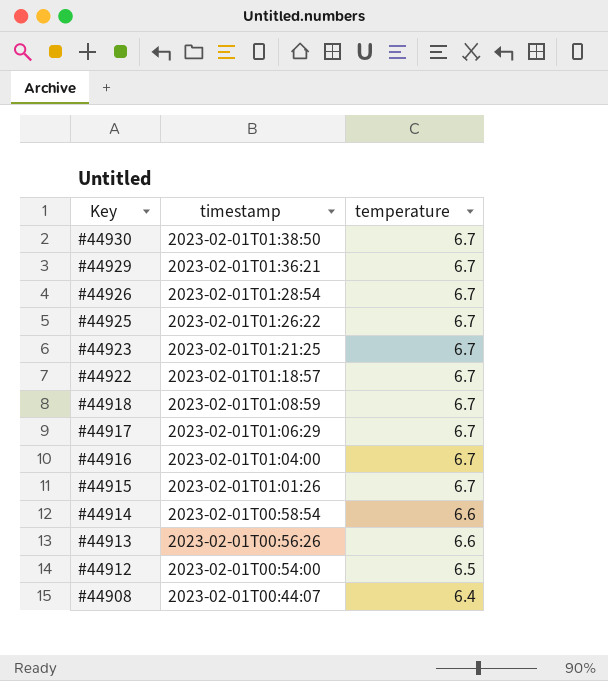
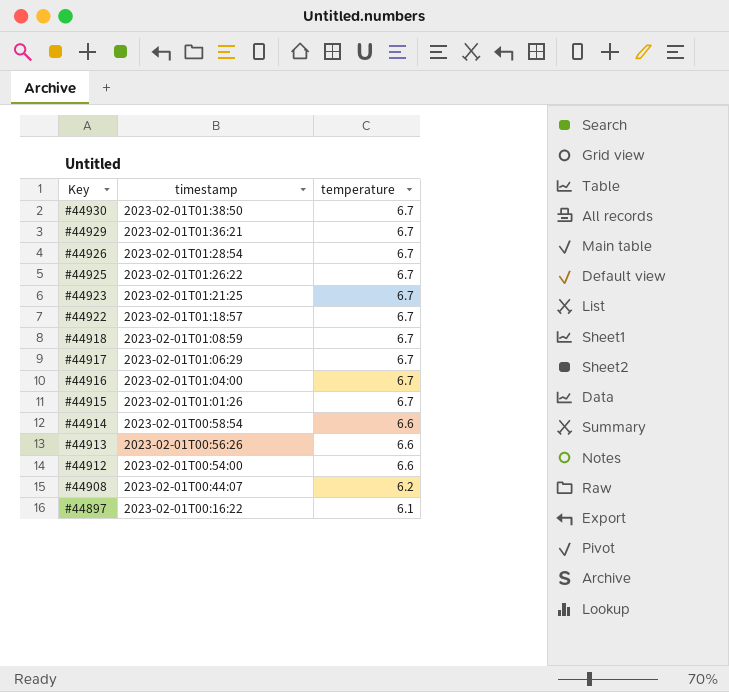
#44912 | temperature: 6.5 -> 6.6
#44908 | temperature: 6.4 -> 6.2
row #44897: none -> 2023-02-01T00:16:22 | 6.1

